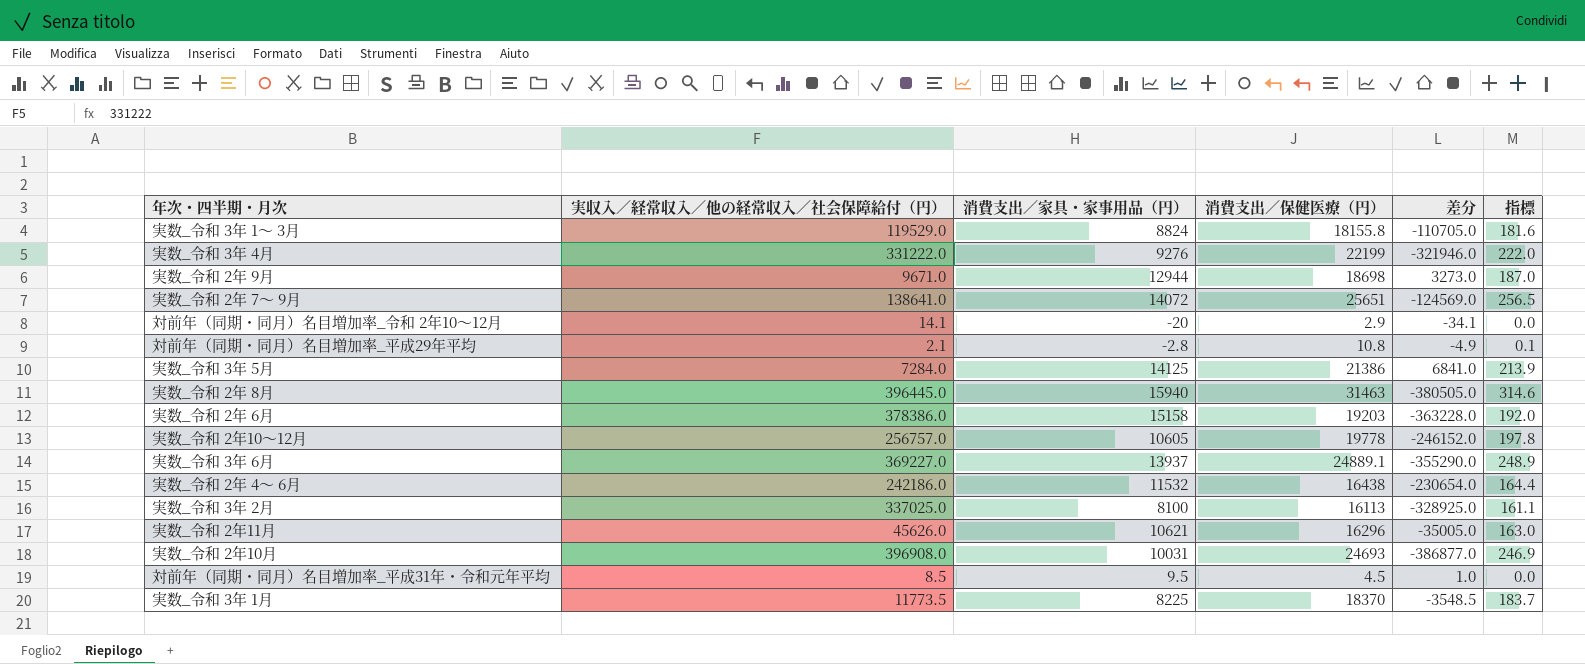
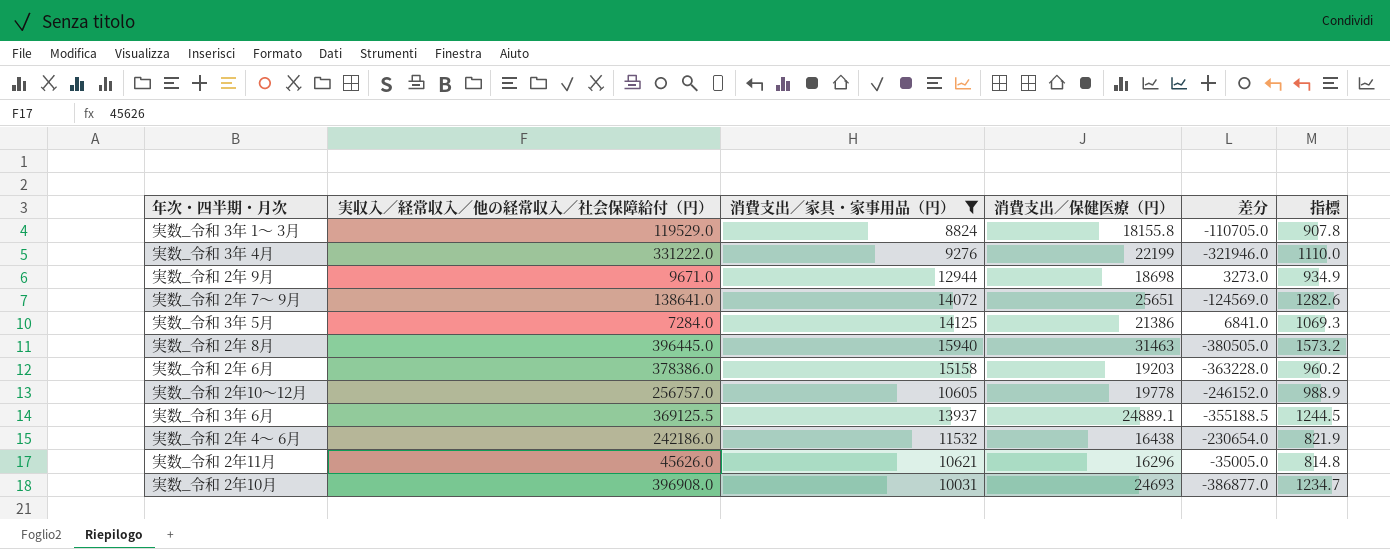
filter: none -> 消費支出／家具・家事用品（円） >= 8824
column 指標 | formula: [消費支出／保健医療（円）] * 0.01 -> [消費支出／保健医療（円）] * 0.05
実数_令和 3年 6月 | 実収入／経常収入／他の経常収入／社会保障給付（円）: 369227.0 -> 369125.5
実数_令和 3年 6月 | 差分: -355290.0 -> -355188.5

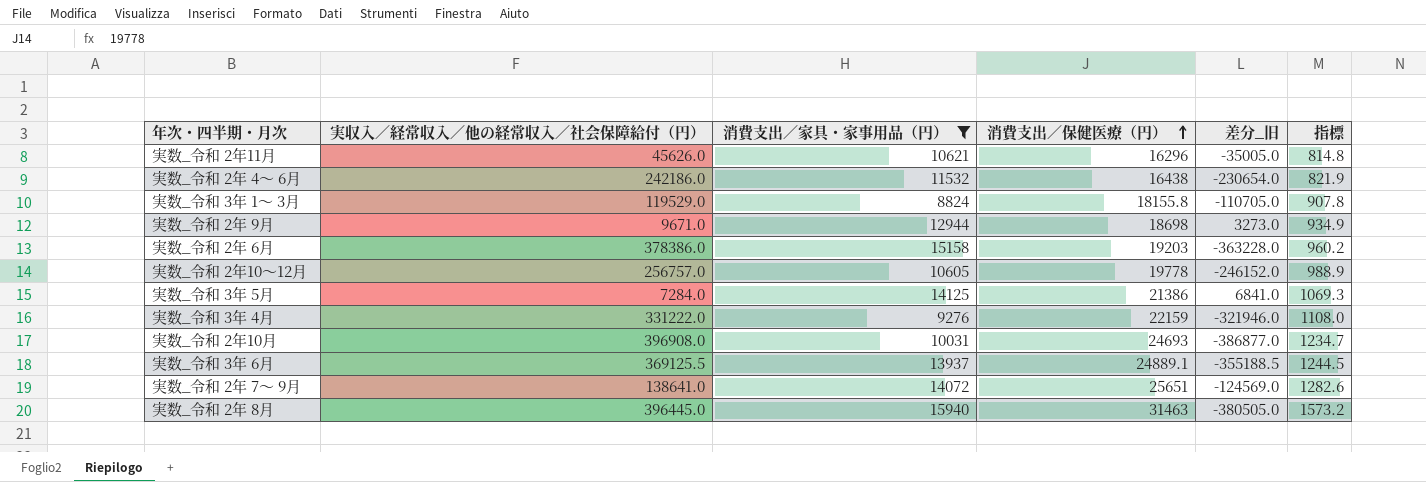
row order: none -> 消費支出／保健医療（円） ascending
column name: 差分 -> 差分_旧
実数_令和 3年 4月 | 消費支出／保健医療（円）: 22199 -> 22159
実数_令和 3年 4月 | 指標: 1110.0 -> 1108.0

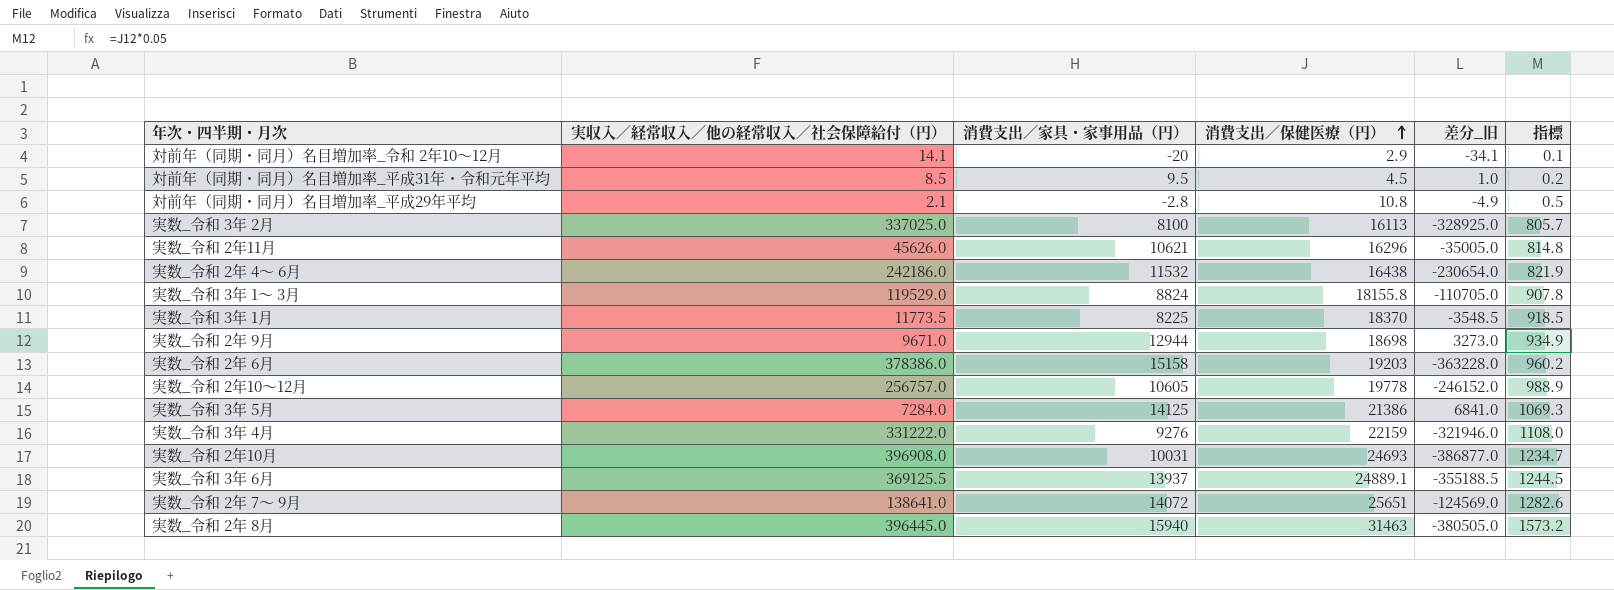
filter: 消費支出／家具・家事用品（円） >= 8824 -> none

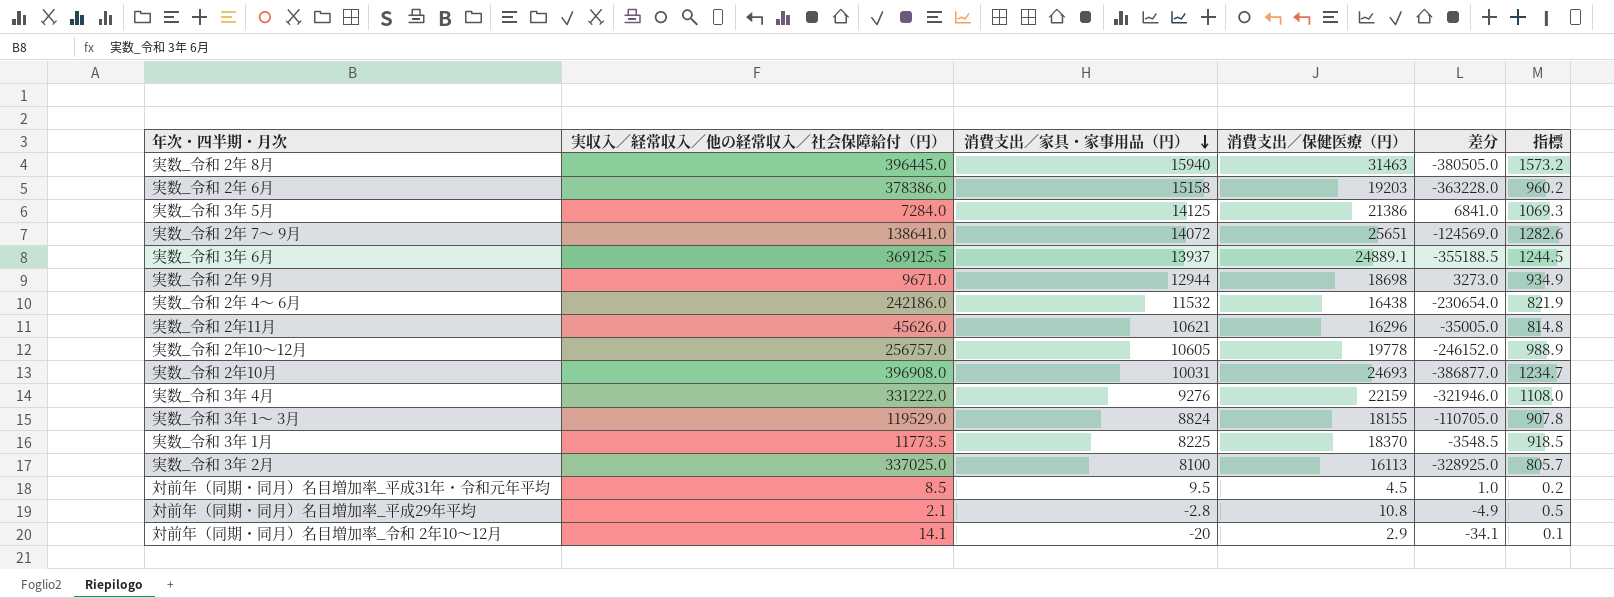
row order: 消費支出／保健医療（円） ascending -> 消費支出／家具・家事用品（円） descending
column name: 差分_旧 -> 差分
実数_令和 3年 1～ 3月 | 消費支出／保健医療（円）: 18155.8 -> 18155

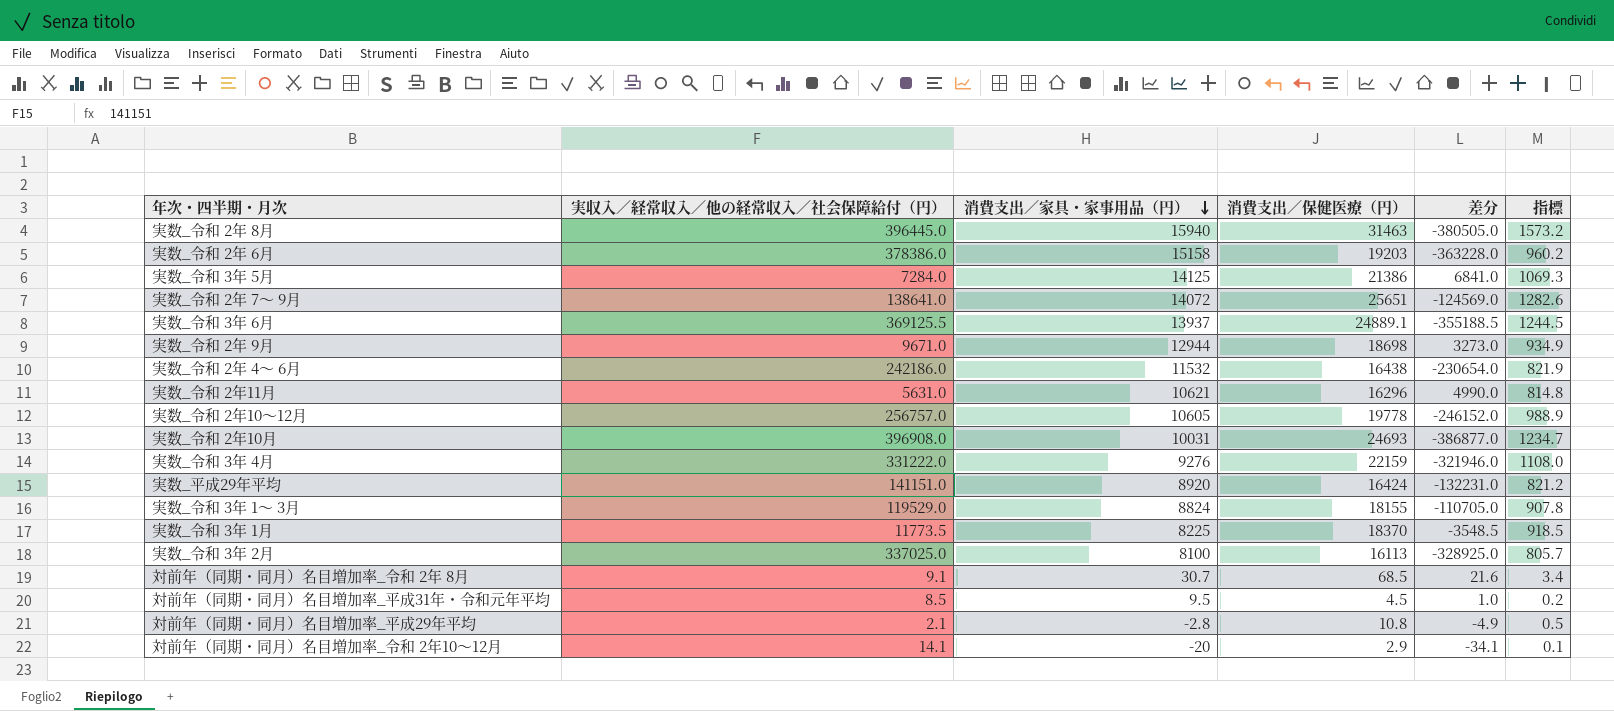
実数_令和 2年11月 | 実収入／経常収入／他の経常収入／社会保障給付（円）: 45626.0 -> 5631.0
実数_令和 2年11月 | 差分: -35005.0 -> 4990.0
row 実数_平成29年平均: none -> 141151.0 | 8920 | 16424 | -132231.0 | 821.2
row 対前年（同期・同月）名目増加率_令和 2年 8月: none -> 9.1 | 30.7 | 68.5 | 21.6 | 3.4

